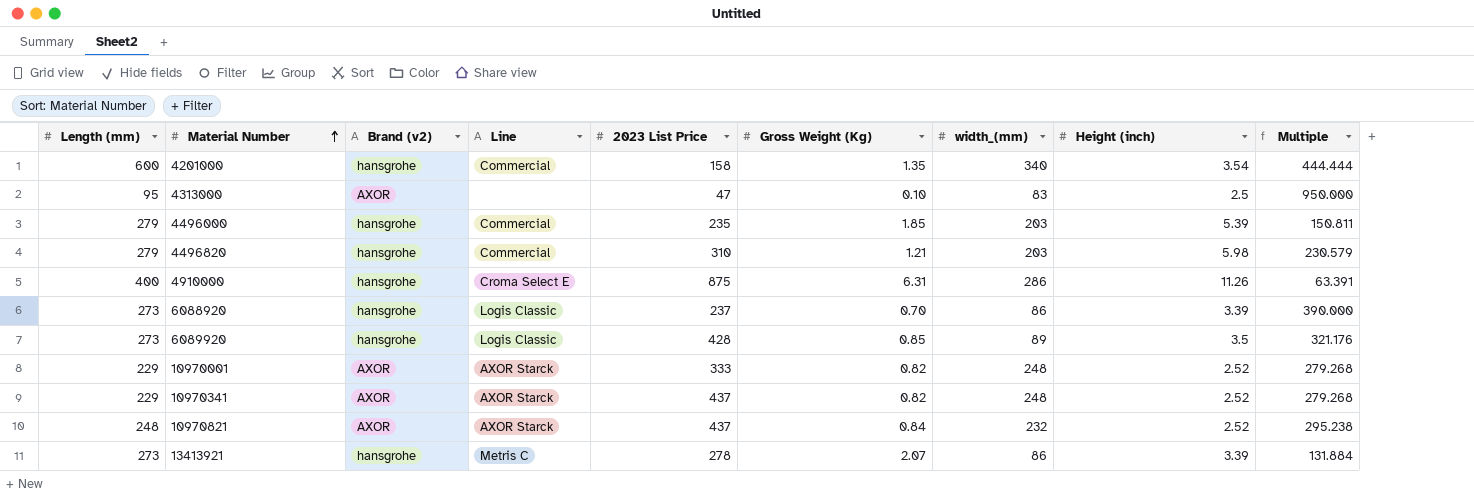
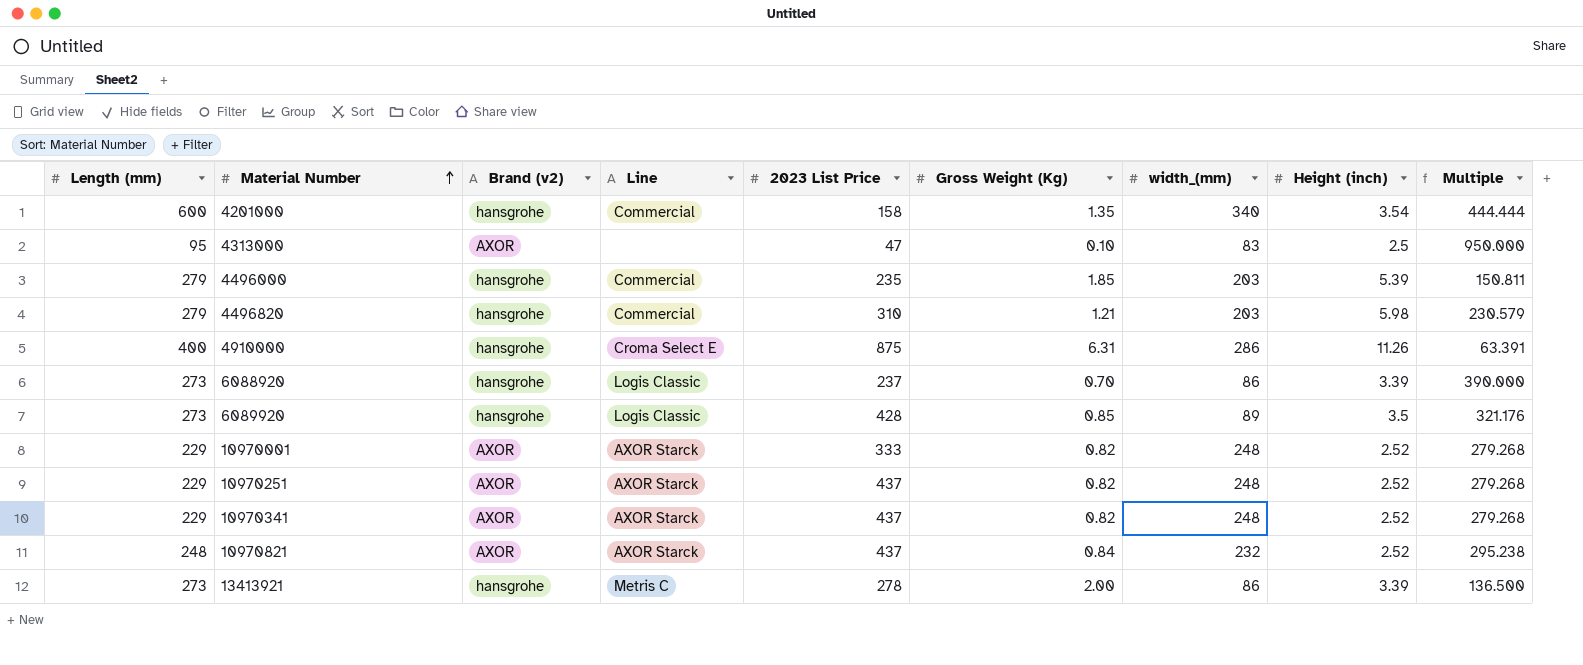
row 10970251: none -> 229 | AXOR | AXOR Starck | 437 | 0.82 | 248 | 2.52 | 279.268
13413921 | Gross Weight (Kg): 2.07 -> 2.00
13413921 | Multiple: 131.884 -> 136.500

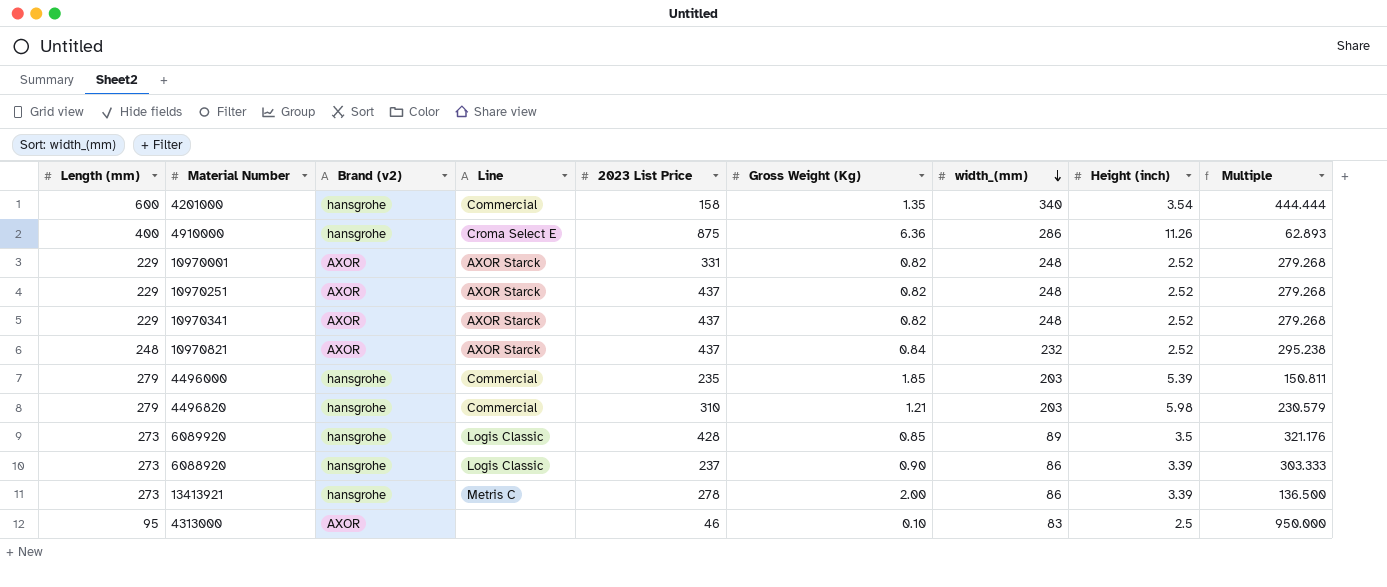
row order: Material Number ascending -> width_(mm) descending
4910000 | Gross Weight (Kg): 6.31 -> 6.36
4910000 | Multiple: 63.391 -> 62.893
10970001 | 2023 List Price: 333 -> 331
6088920 | Gross Weight (Kg): 0.70 -> 0.90
6088920 | Multiple: 390.000 -> 303.333
4313000 | 2023 List Price: 47 -> 46

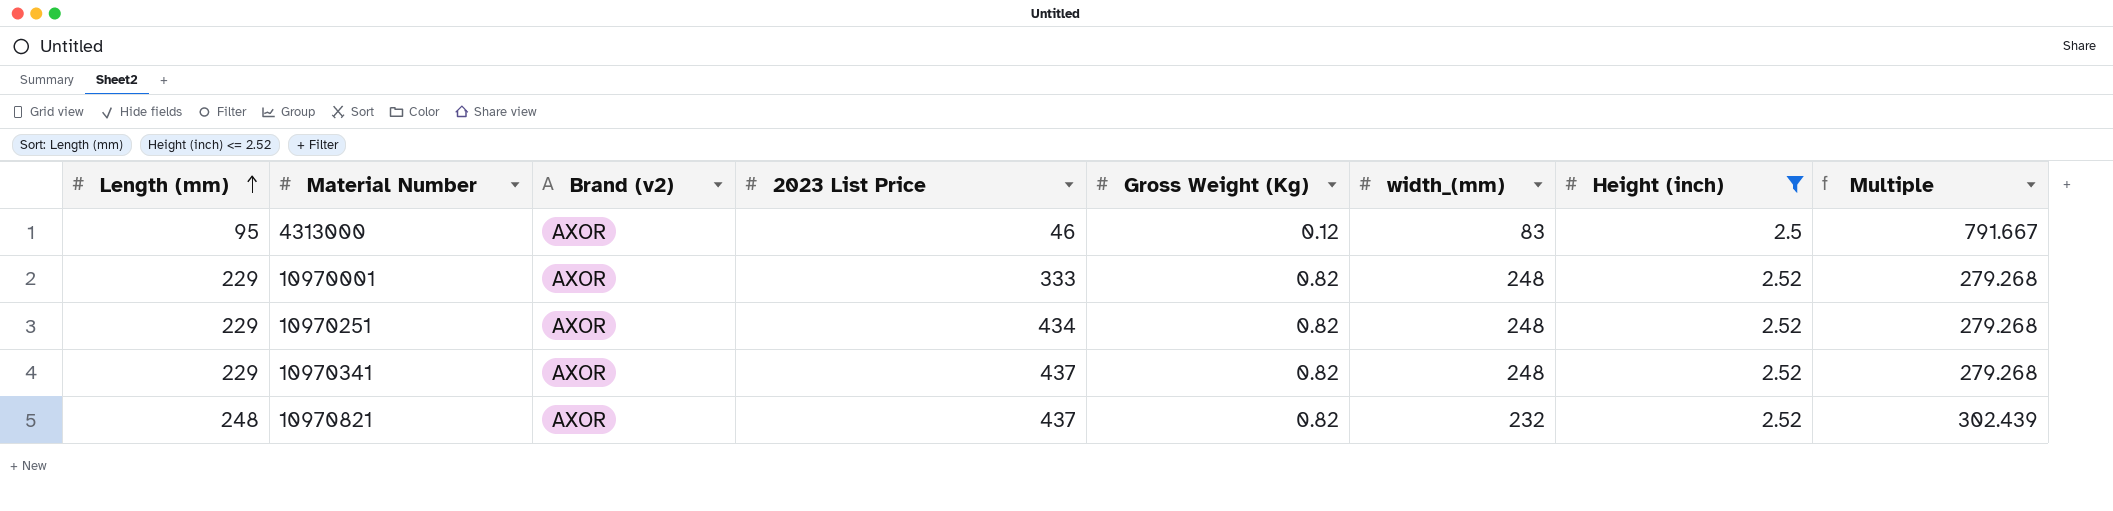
filter: none -> Height (inch) <= 2.52
row order: width_(mm) descending -> Length (mm) ascending
column Line | position: 4 -> none
4313000 | Gross Weight (Kg): 0.10 -> 0.12
4313000 | Multiple: 950.000 -> 791.667
10970001 | 2023 List Price: 331 -> 333
10970251 | 2023 List Price: 437 -> 434
10970821 | Gross Weight (Kg): 0.84 -> 0.82
10970821 | Multiple: 295.238 -> 302.439

